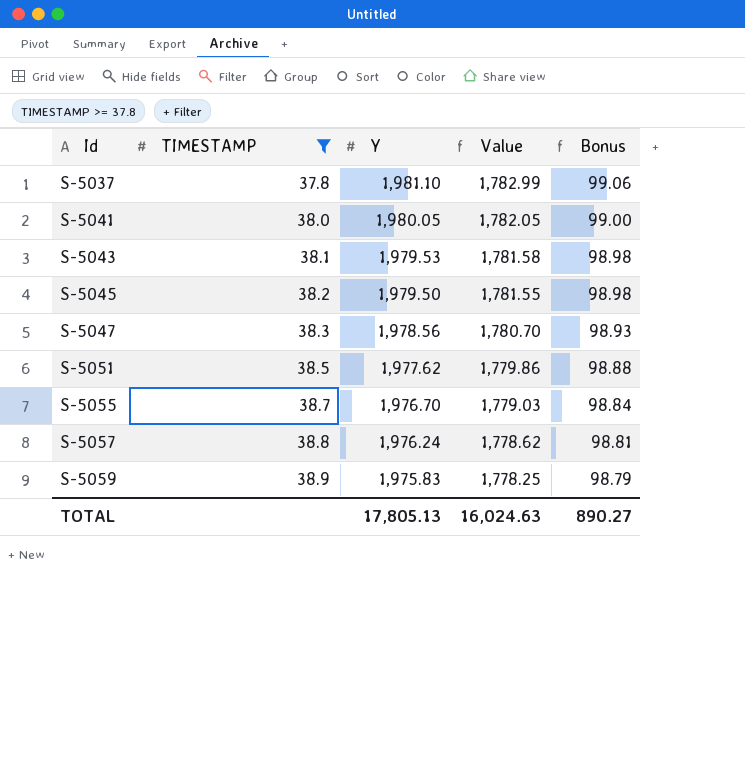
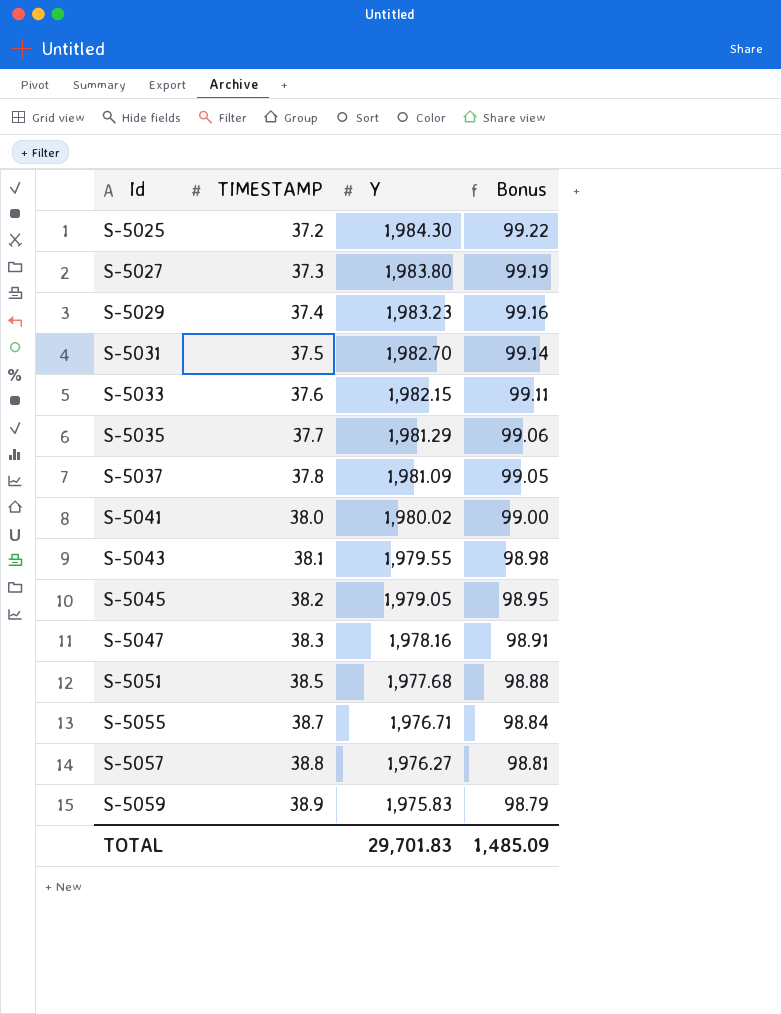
filter: TIMESTAMP >= 37.8 -> none
column Value | formula: [Y] * 0.9 -> none
S-5037 | Y: 1,981.10 -> 1,981.09
S-5037 | Bonus: 99.06 -> 99.05
S-5041 | Y: 1,980.05 -> 1,980.02
S-5043 | Y: 1,979.53 -> 1,979.55
S-5045 | Y: 1,979.50 -> 1,979.05
S-5045 | Bonus: 98.98 -> 98.95
S-5047 | Y: 1,978.56 -> 1,978.16
S-5047 | Bonus: 98.93 -> 98.91
S-5051 | Y: 1,977.62 -> 1,977.68
S-5055 | Y: 1,976.70 -> 1,976.71
S-5057 | Y: 1,976.24 -> 1,976.27
TOTAL | Y: 17,805.13 -> 29,701.83
TOTAL | Bonus: 890.27 -> 1,485.09

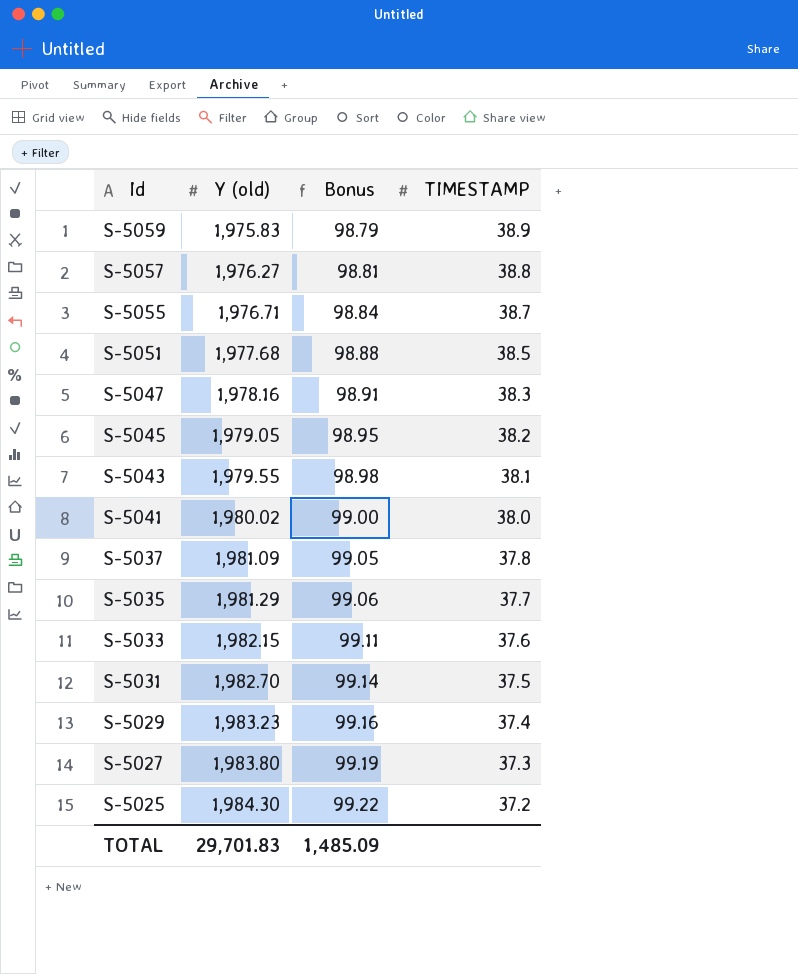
row order: Id ascending -> Id descending
column name: Y -> Y (old)
column TIMESTAMP | position: 2 -> 4

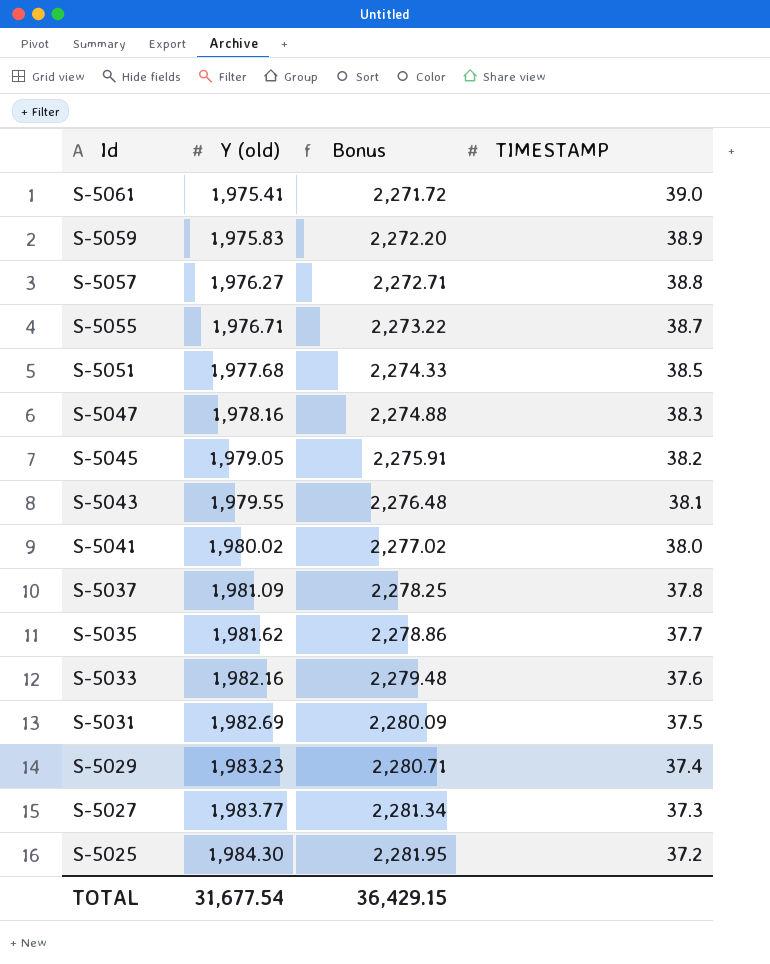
column Bonus | formula: [Y (old)] * 0.05 -> [Y (old)] * 1.15
row S-5061: none -> 1,975.41 | 2,271.72 | 39.0
S-5035 | Y (old): 1,981.29 -> 1,981.62
S-5033 | Y (old): 1,982.15 -> 1,982.16
S-5031 | Y (old): 1,982.70 -> 1,982.69
S-5027 | Y (old): 1,983.80 -> 1,983.77
TOTAL | Y (old): 29,701.83 -> 31,677.54
TOTAL | Bonus: 1,485.09 -> 36,429.15

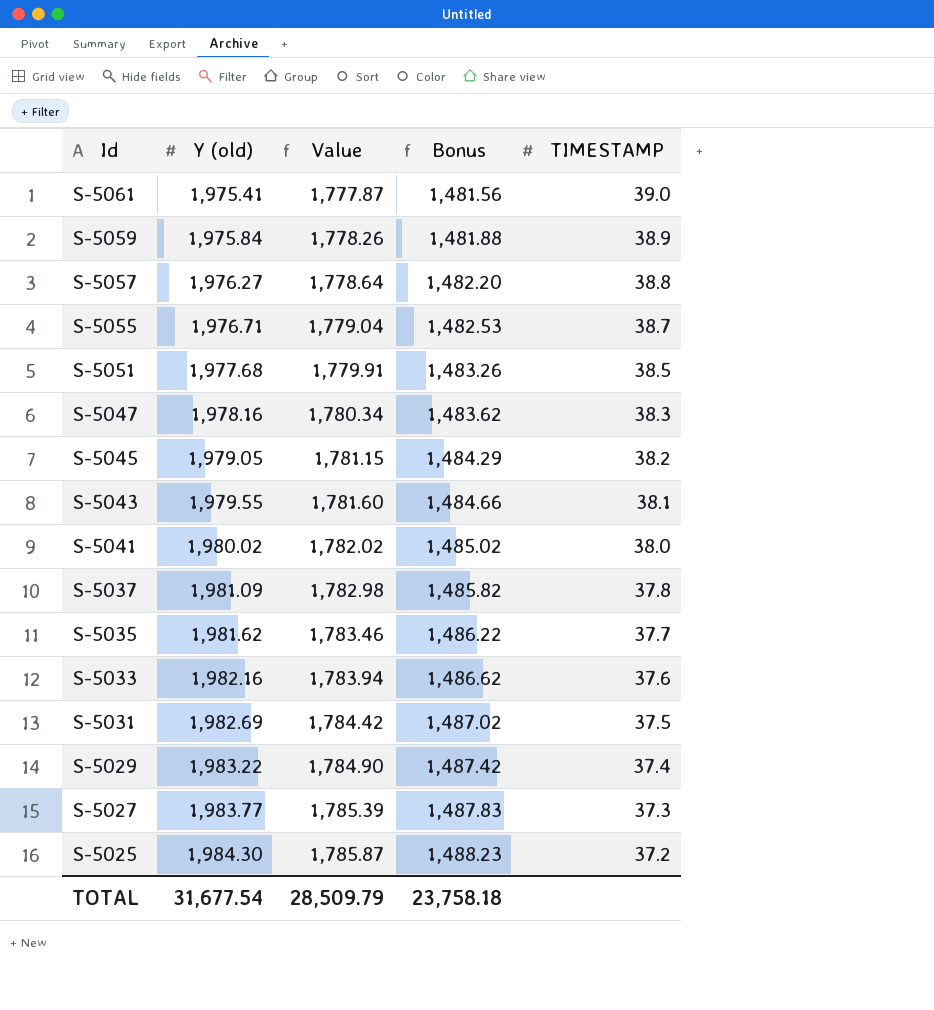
column Value | formula: none -> [Y (old)] * 0.9
column Bonus | formula: [Y (old)] * 1.15 -> [Y (old)] * 0.75
S-5059 | Y (old): 1,975.83 -> 1,975.84
S-5029 | Y (old): 1,983.23 -> 1,983.22
TOTAL | Bonus: 36,429.15 -> 23,758.18

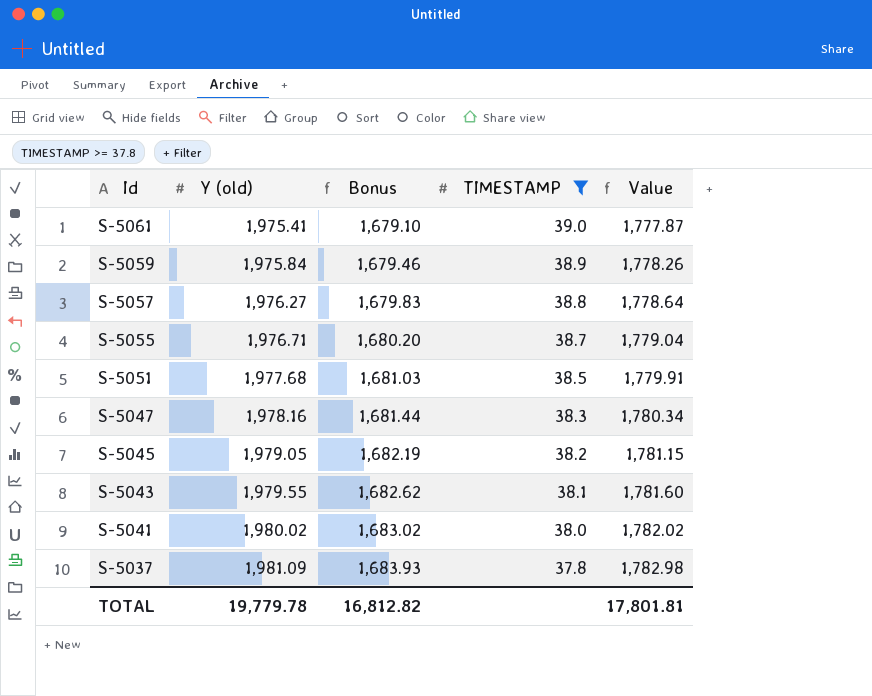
filter: none -> TIMESTAMP >= 37.8
column Bonus | formula: [Y (old)] * 0.75 -> [Y (old)] * 0.85
column Value | position: 3 -> 5
TOTAL | Y (old): 31,677.54 -> 19,779.78
TOTAL | Bonus: 23,758.18 -> 16,812.82
TOTAL | Value: 28,509.79 -> 17,801.81

